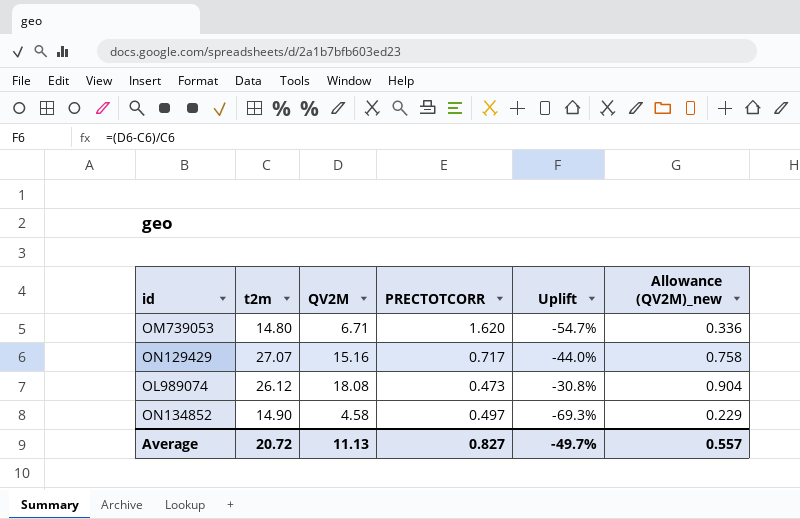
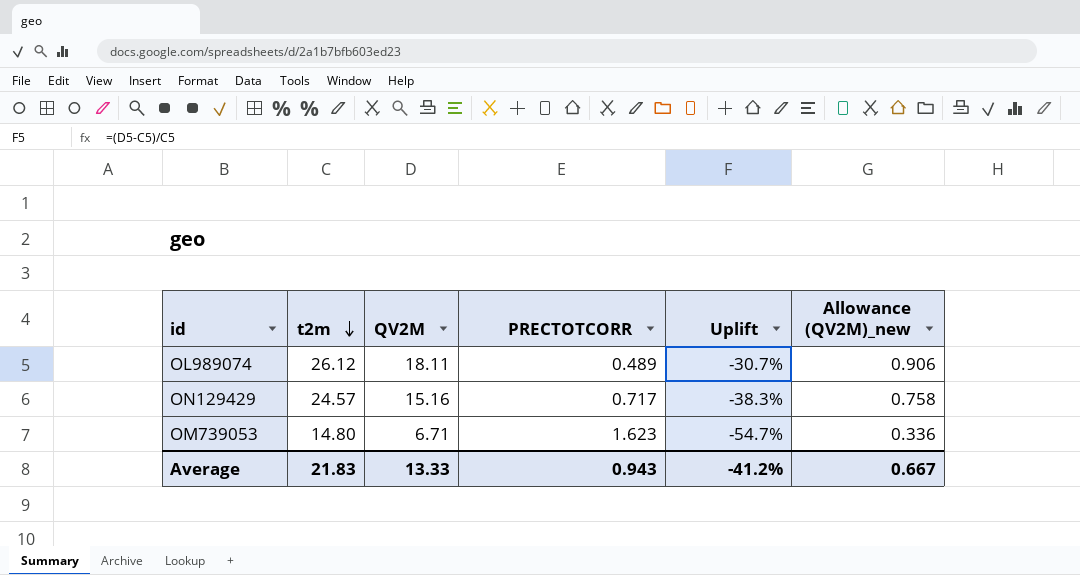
row order: none -> t2m descending
row ON134852: 14.90 | 4.58 | 0.497 | -69.3% | 0.229 -> none
OL989074 | QV2M: 18.08 -> 18.11
OL989074 | PRECTOTCORR: 0.473 -> 0.489
OL989074 | Uplift: -30.8% -> -30.7%
OL989074 | Allowance (QV2M)_new: 0.904 -> 0.906
ON129429 | t2m: 27.07 -> 24.57
ON129429 | Uplift: -44.0% -> -38.3%
OM739053 | PRECTOTCORR: 1.620 -> 1.623
Average | t2m: 20.72 -> 21.83
Average | QV2M: 11.13 -> 13.33
Average | PRECTOTCORR: 0.827 -> 0.943
Average | Uplift: -49.7% -> -41.2%
Average | Allowance (QV2M)_new: 0.557 -> 0.667

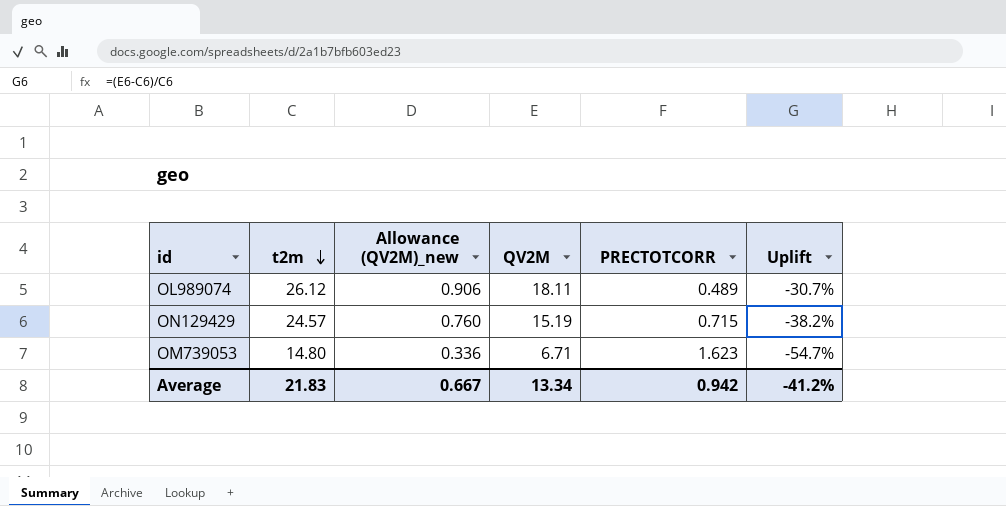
column Allowance (QV2M)_new | position: 6 -> 3
ON129429 | Allowance (QV2M)_new: 0.758 -> 0.760
ON129429 | QV2M: 15.16 -> 15.19
ON129429 | PRECTOTCORR: 0.717 -> 0.715
ON129429 | Uplift: -38.3% -> -38.2%
Average | QV2M: 13.33 -> 13.34
Average | PRECTOTCORR: 0.943 -> 0.942

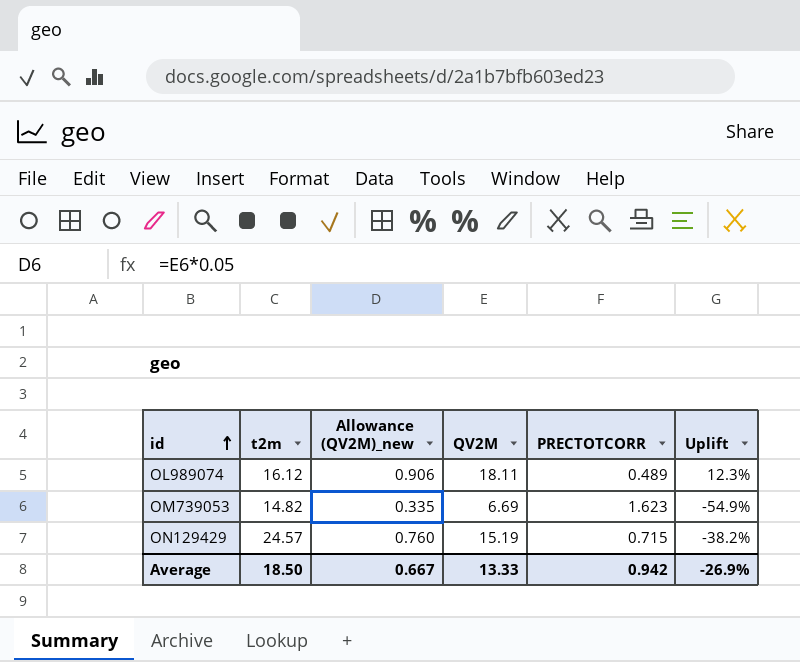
row order: t2m descending -> id ascending
OL989074 | t2m: 26.12 -> 16.12
OL989074 | Uplift: -30.7% -> 12.3%
OM739053 | t2m: 14.80 -> 14.82
OM739053 | Allowance (QV2M)_new: 0.336 -> 0.335
OM739053 | QV2M: 6.71 -> 6.69
OM739053 | Uplift: -54.7% -> -54.9%
Average | t2m: 21.83 -> 18.50
Average | QV2M: 13.34 -> 13.33
Average | Uplift: -41.2% -> -26.9%

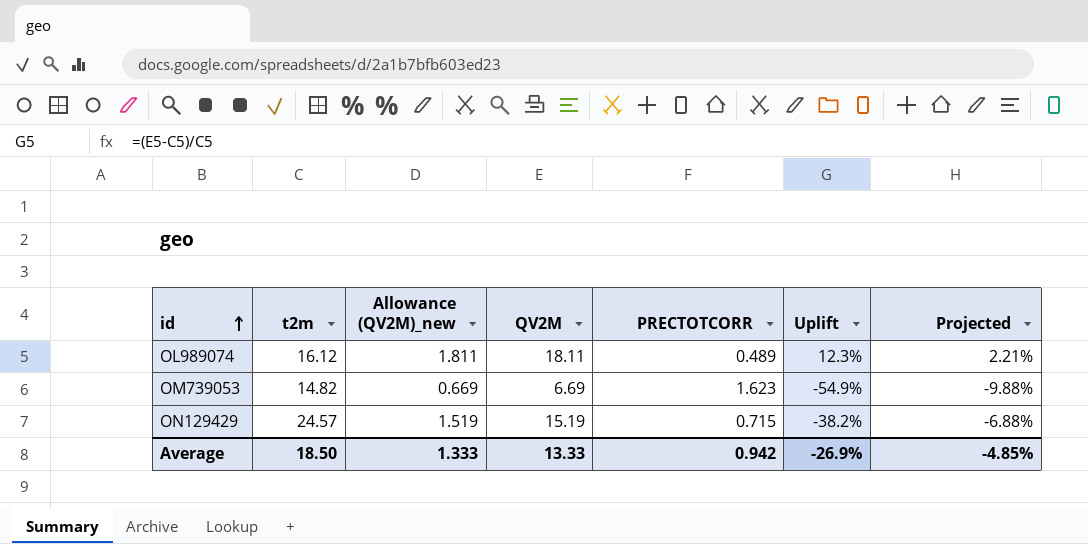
column Allowance (QV2M)_new | formula: [QV2M] * 0.05 -> [QV2M] * 0.1
column Projected | formula: none -> [Uplift] * 0.18
Average | Allowance (QV2M)_new: 0.667 -> 1.333

